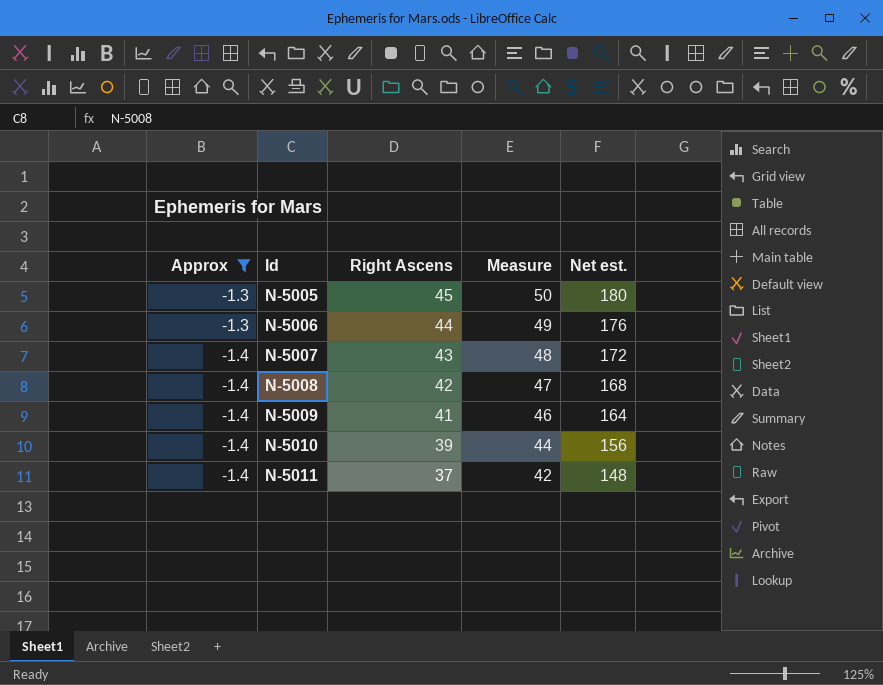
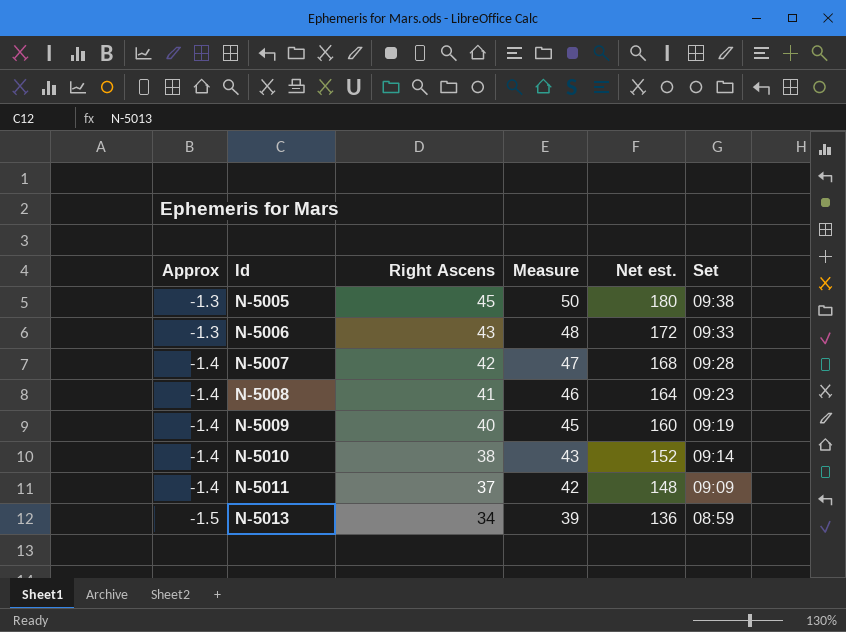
filter: Approx != -1.5 -> none
column Set | position: none -> 6
N-5006 | Right Ascens: 44 -> 43
N-5006 | Measure: 49 -> 48
N-5006 | Net est.: 176 -> 172
N-5007 | Right Ascens: 43 -> 42
N-5007 | Measure: 48 -> 47
N-5007 | Net est.: 172 -> 168
N-5008 | Right Ascens: 42 -> 41
N-5008 | Measure: 47 -> 46
N-5008 | Net est.: 168 -> 164
N-5009 | Right Ascens: 41 -> 40
N-5009 | Measure: 46 -> 45
N-5009 | Net est.: 164 -> 160
N-5010 | Right Ascens: 39 -> 38
N-5010 | Measure: 44 -> 43
N-5010 | Net est.: 156 -> 152

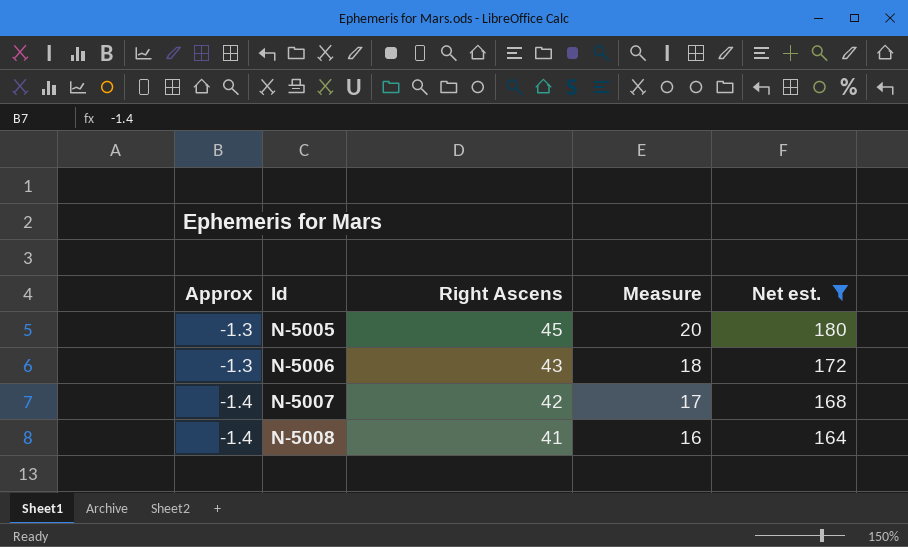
filter: none -> Net est. >= 164
column Set | position: 6 -> none
column Measure | formula: [Right Ascens] + 5 -> [Right Ascens] - 25

